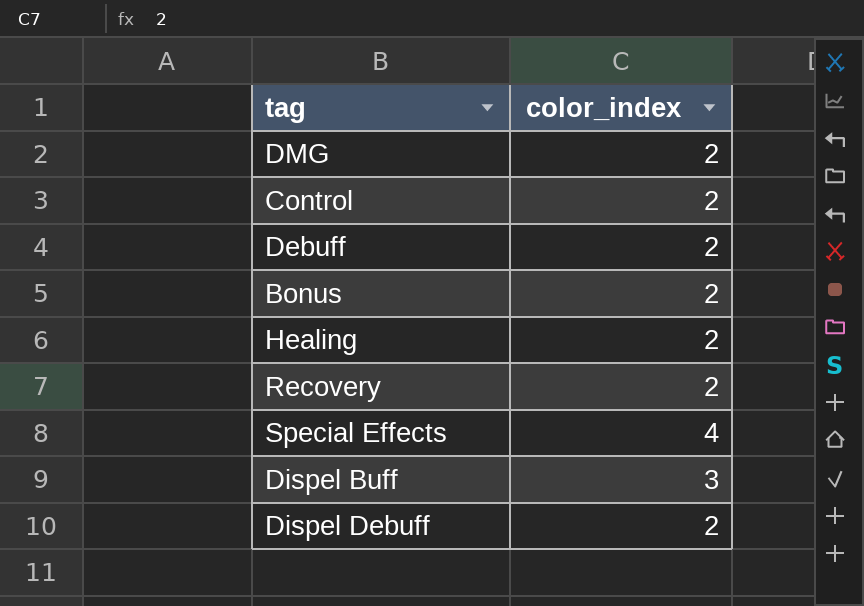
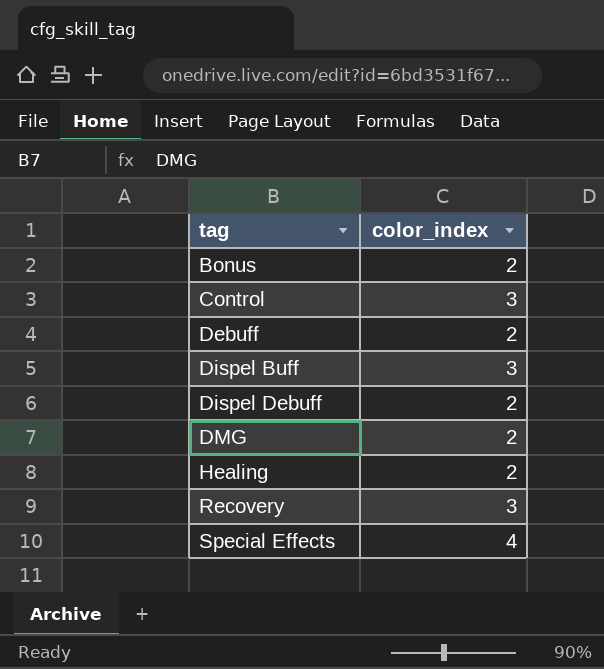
row order: none -> tag ascending
Control | color_index: 2 -> 3
Recovery | color_index: 2 -> 3

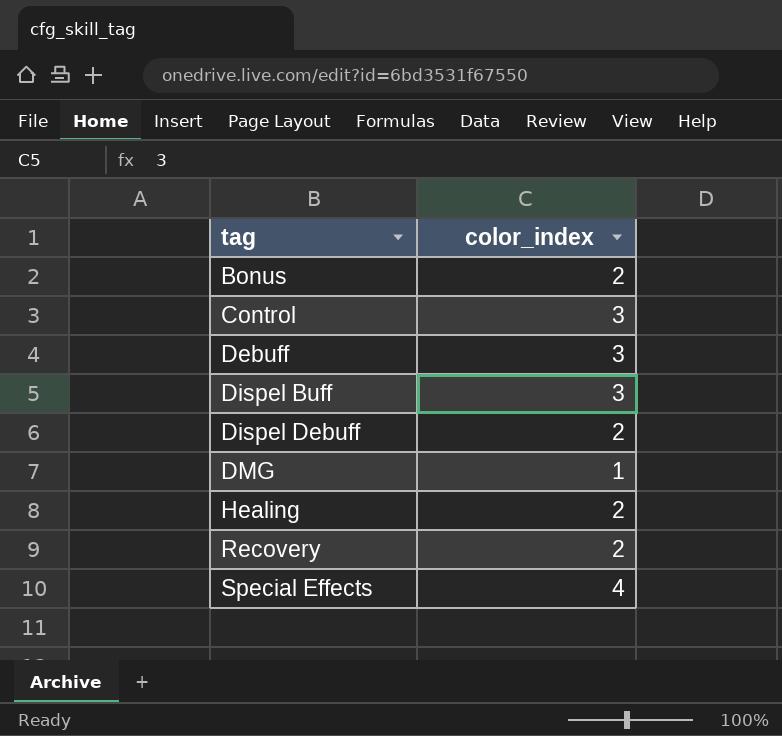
Debuff | color_index: 2 -> 3
DMG | color_index: 2 -> 1
Recovery | color_index: 3 -> 2

